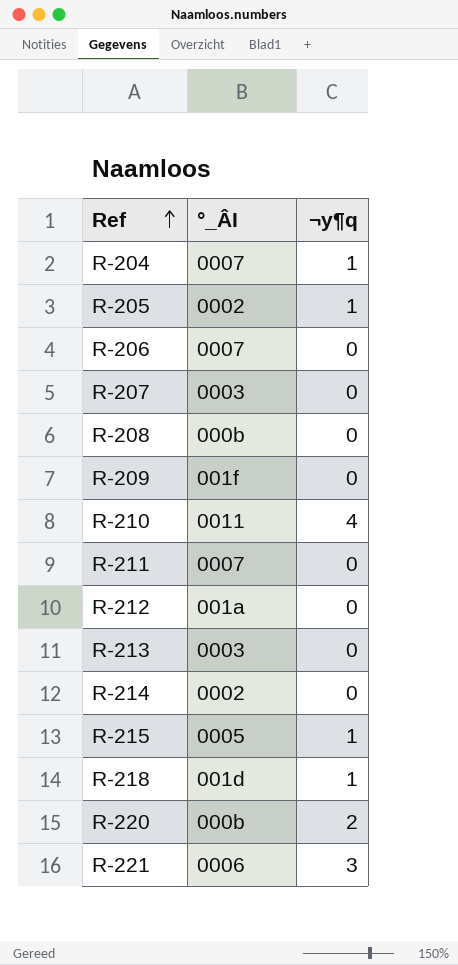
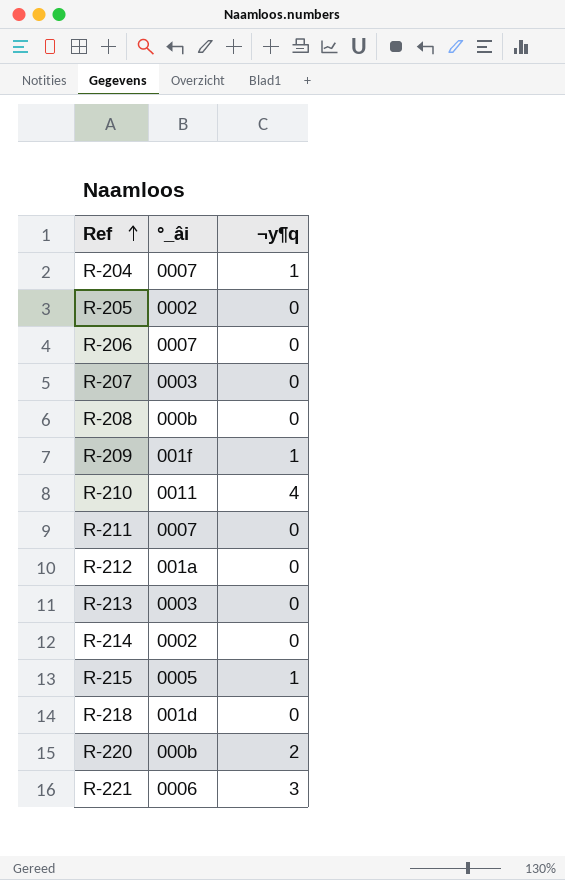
column name: °_ÂI -> °_âi
R-205 | ¬y¶q: 1 -> 0
R-209 | ¬y¶q: 0 -> 1
R-218 | ¬y¶q: 1 -> 0

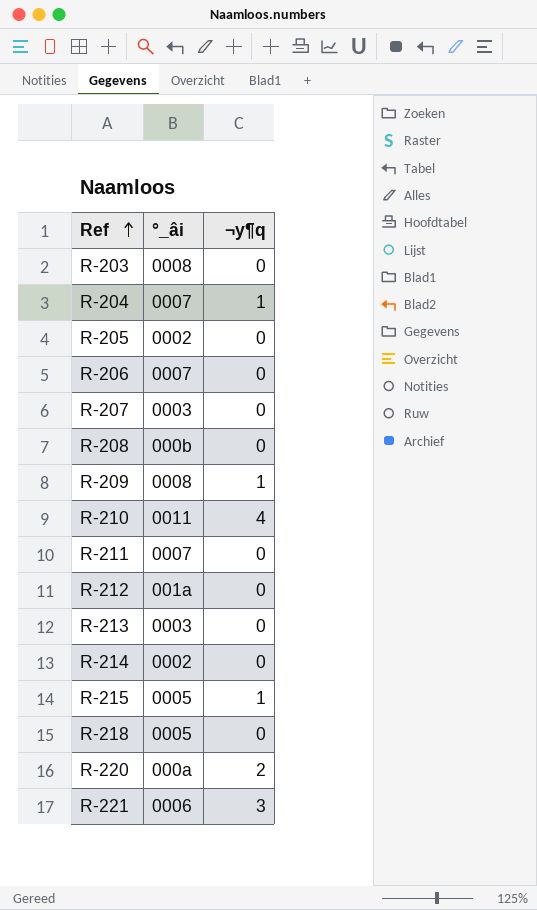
row R-203: none -> 0008 | 0
R-209 | °_âi: 001f -> 0008
R-218 | °_âi: 001d -> 0005
R-220 | °_âi: 000b -> 000a

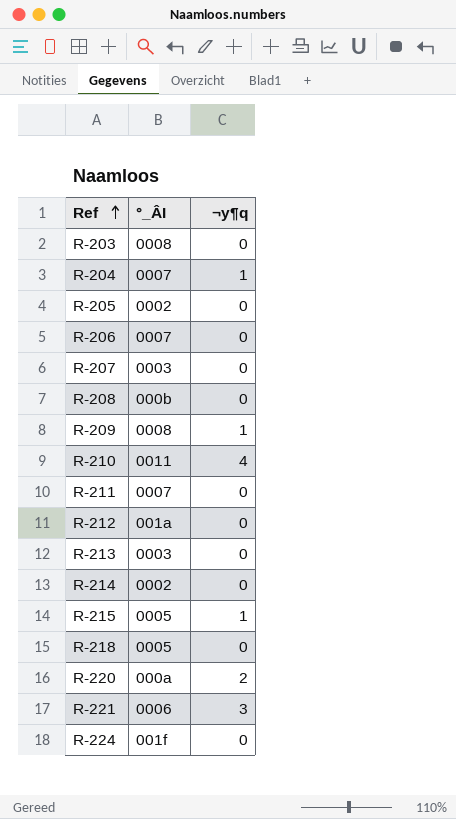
column name: °_âi -> °_ÂI
row R-224: none -> 001f | 0

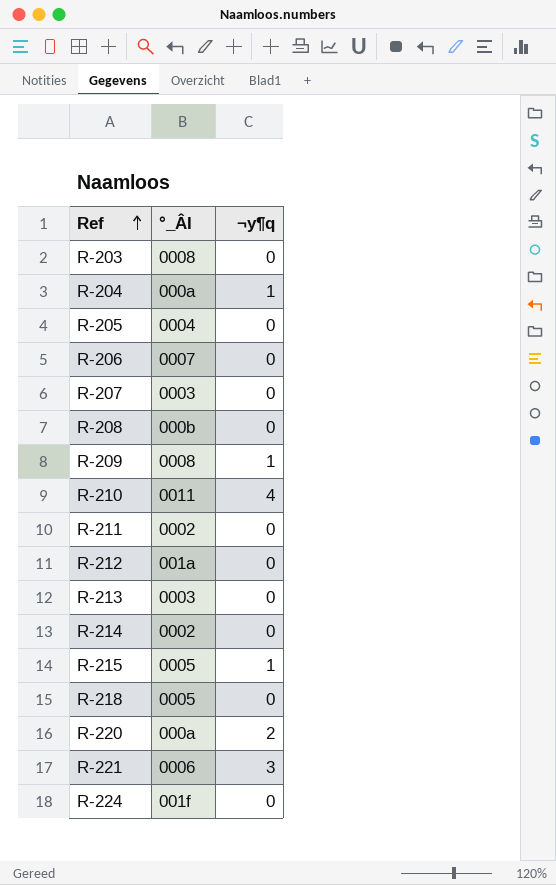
R-204 | °_ÂI: 0007 -> 000a
R-205 | °_ÂI: 0002 -> 0004
R-211 | °_ÂI: 0007 -> 0002

